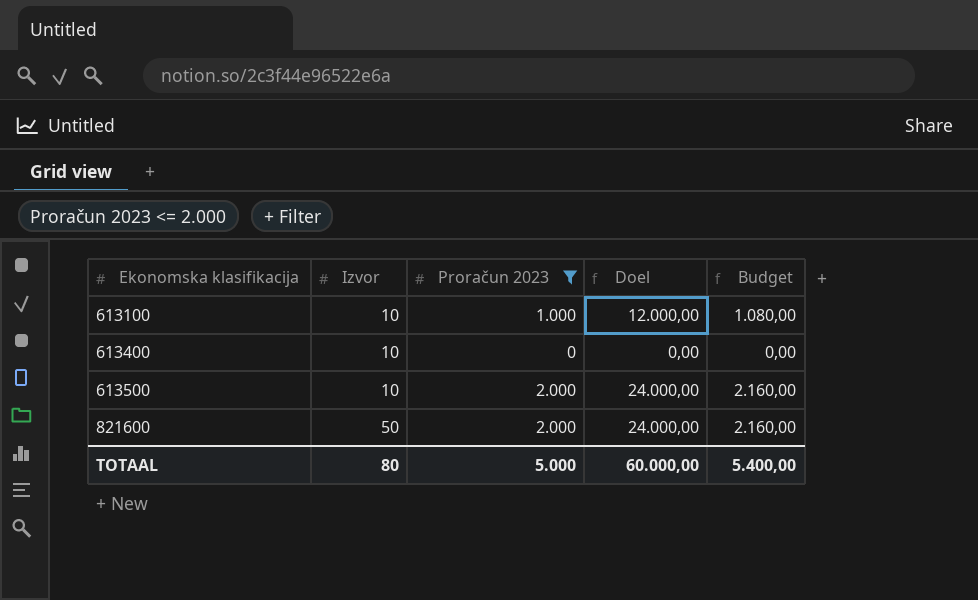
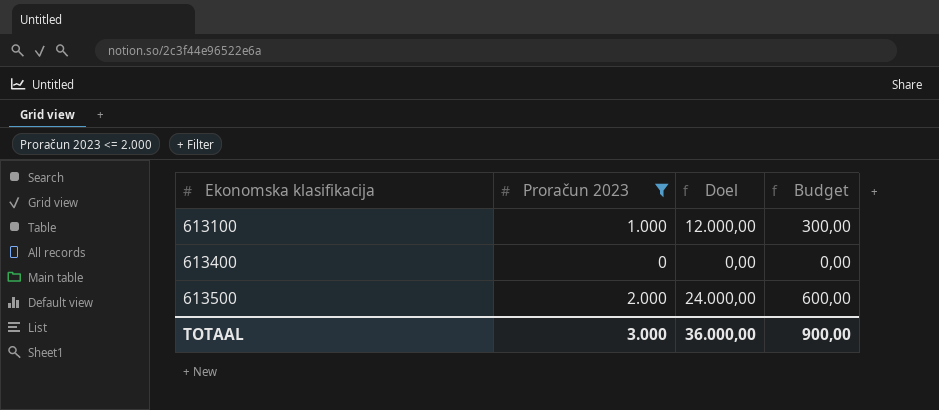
column Izvor | position: 2 -> none
column Budget | formula: [Proračun 2023] * 1,08 -> [Proračun 2023] * 0,3
row 821600: 50 | 2.000 | 24.000,00 | 2.160,00 -> none
TOTAAL | Proračun 2023: 5.000 -> 3.000
TOTAAL | Doel: 60.000,00 -> 36.000,00
TOTAAL | Budget: 5.400,00 -> 900,00

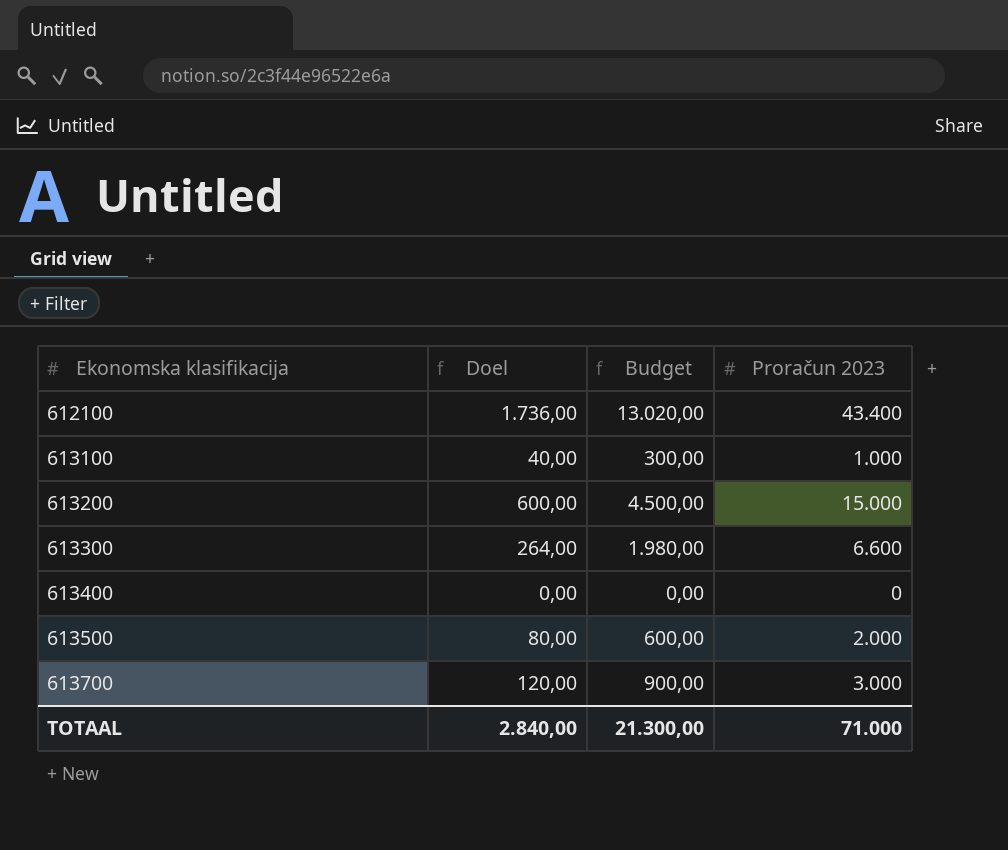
filter: Proračun 2023 <= 2.000 -> none
column Doel | formula: [Proračun 2023] * 12 -> [Proračun 2023] * 0,04
column Proračun 2023 | position: 2 -> 4
TOTAAL | Doel: 36.000,00 -> 2.840,00
TOTAAL | Budget: 900,00 -> 21.300,00
TOTAAL | Proračun 2023: 3.000 -> 71.000

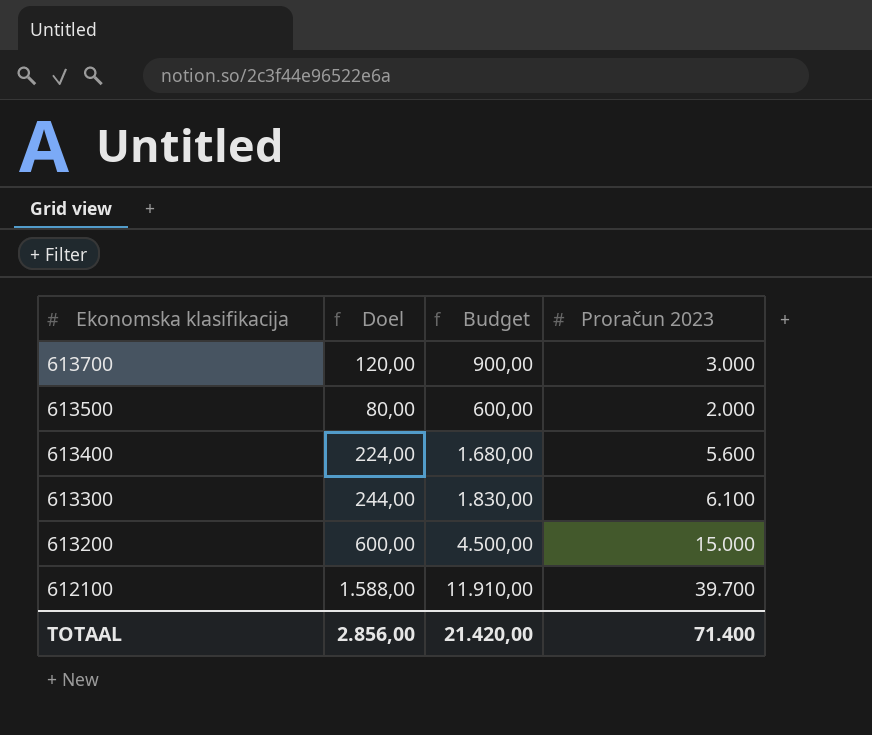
row order: Ekonomska klasifikacija ascending -> Ekonomska klasifikacija descending
row 613100: 40,00 | 300,00 | 1.000 -> none
613400 | Doel: 0,00 -> 224,00
613400 | Budget: 0,00 -> 1.680,00
613400 | Proračun 2023: 0 -> 5.600
613300 | Doel: 264,00 -> 244,00
613300 | Budget: 1.980,00 -> 1.830,00
613300 | Proračun 2023: 6.600 -> 6.100
612100 | Doel: 1.736,00 -> 1.588,00
612100 | Budget: 13.020,00 -> 11.910,00
612100 | Proračun 2023: 43.400 -> 39.700
TOTAAL | Doel: 2.840,00 -> 2.856,00
TOTAAL | Budget: 21.300,00 -> 21.420,00
TOTAAL | Proračun 2023: 71.000 -> 71.400

